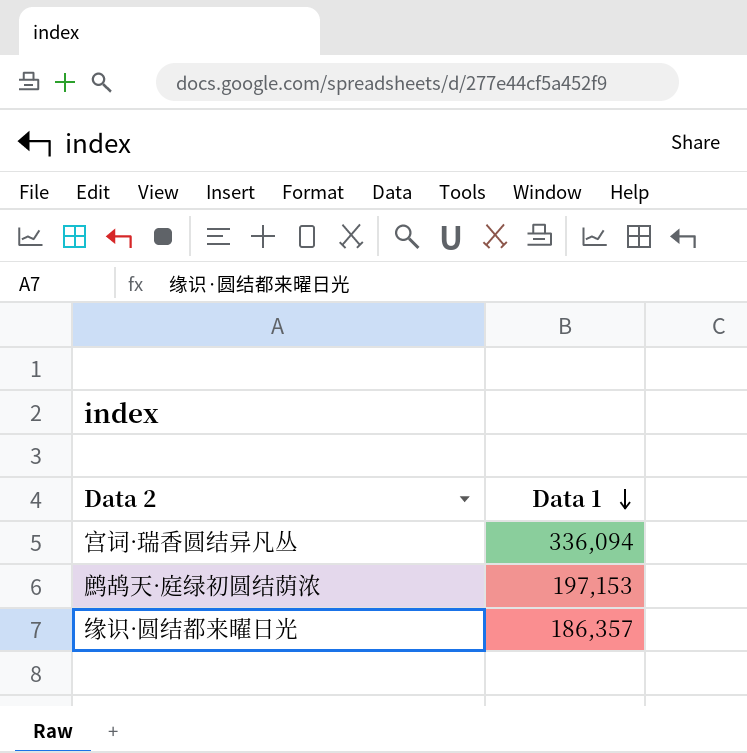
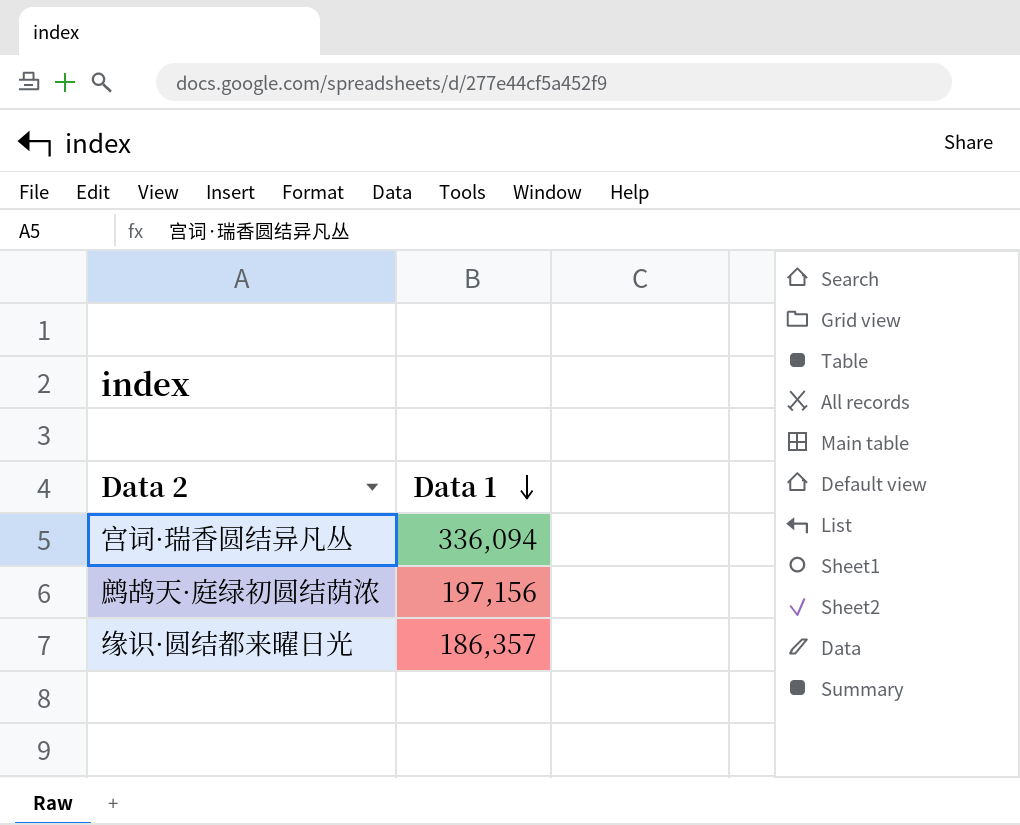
鹧鸪天·庭绿初圆结荫浓 | Data 1: 197,153 -> 197,156

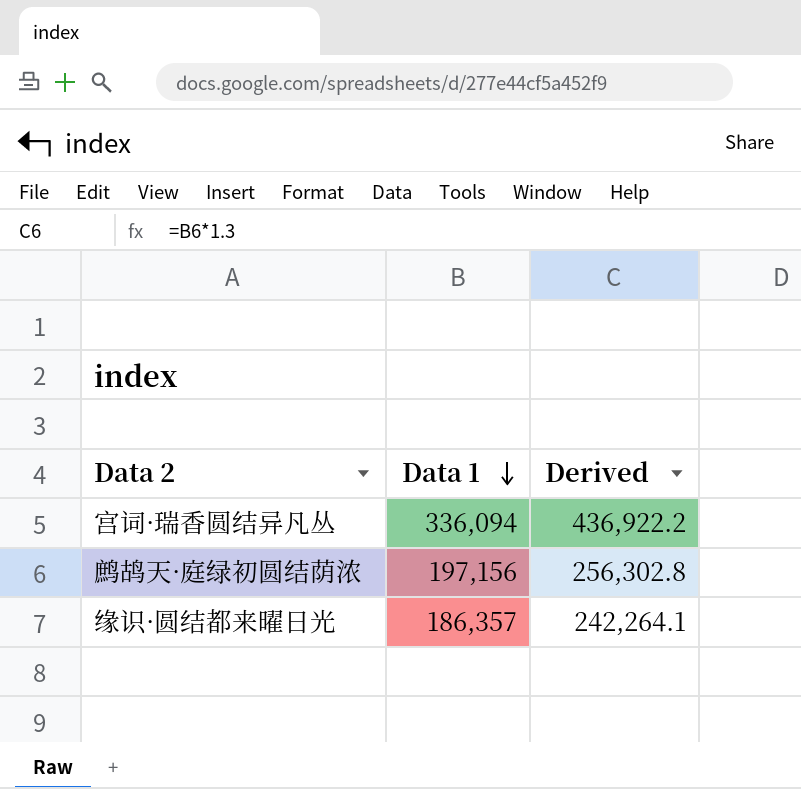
column Derived | formula: none -> [Data 1] * 1.3

